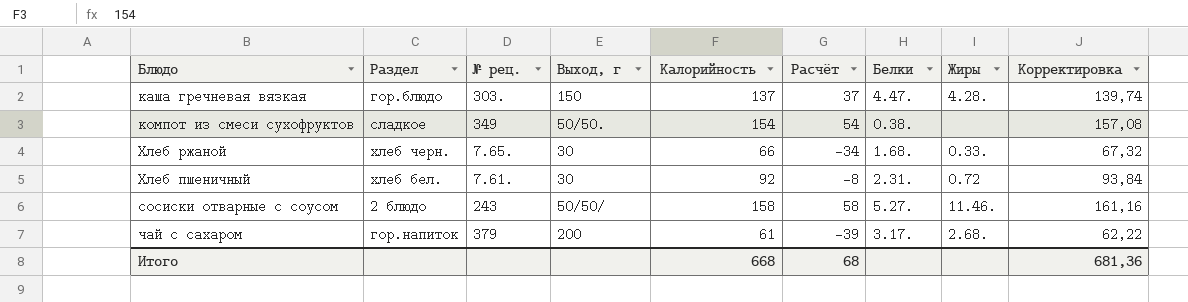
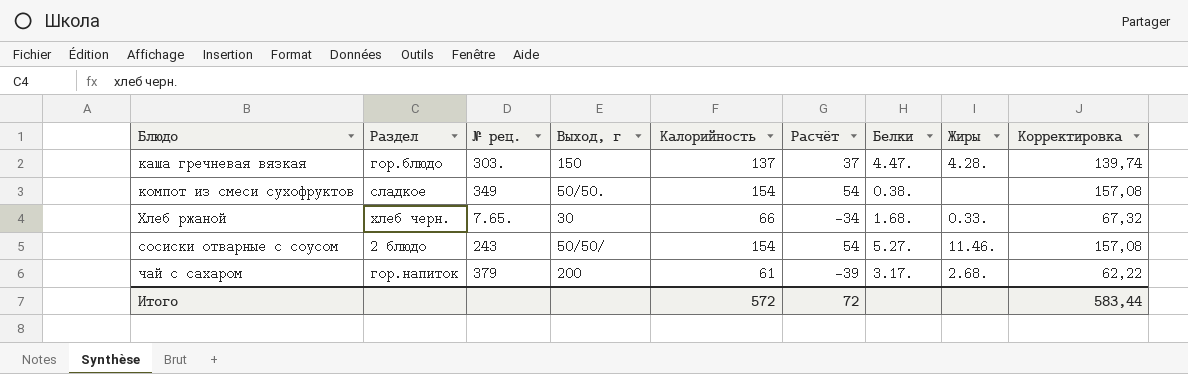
row Хлеб пшеничный: хлеб бел. | 7.61. | 30 | 92 | -8 | 2.31. | 0.72 | 93,84 -> none
сосиски отварные с соусом | Калорийность: 158 -> 154
сосиски отварные с соусом | Расчёт: 58 -> 54
сосиски отварные с соусом | Корректировка: 161,16 -> 157,08
Итого | Калорийность: 668 -> 572
Итого | Расчёт: 68 -> 72
Итого | Корректировка: 681,36 -> 583,44

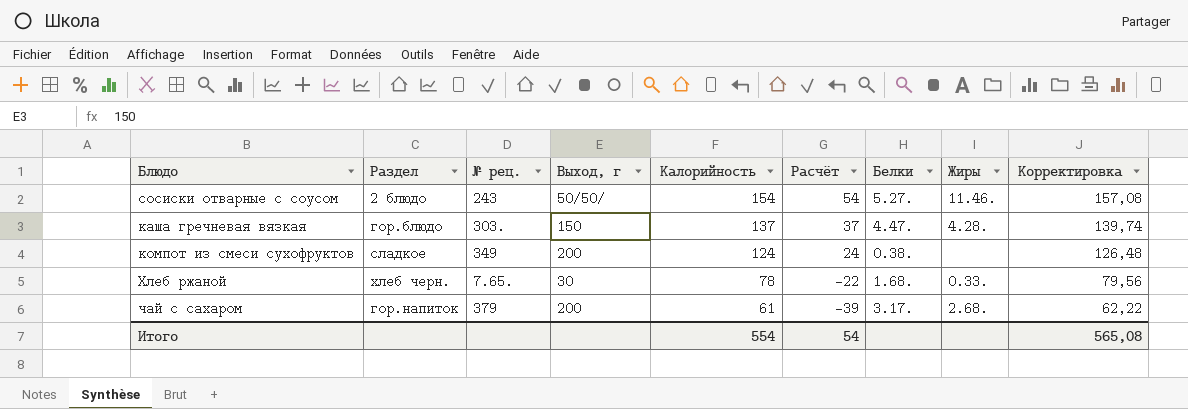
row order: none -> Калорийность descending
компот из смеси сухофруктов | Выход, г: 50/50. -> 200
компот из смеси сухофруктов | Калорийность: 154 -> 124
компот из смеси сухофруктов | Расчёт: 54 -> 24
компот из смеси сухофруктов | Корректировка: 157,08 -> 126,48
Хлеб ржаной | Калорийность: 66 -> 78
Хлеб ржаной | Расчёт: -34 -> -22
Хлеб ржаной | Корректировка: 67,32 -> 79,56
Итого | Калорийность: 572 -> 554
Итого | Расчёт: 72 -> 54
Итого | Корректировка: 583,44 -> 565,08

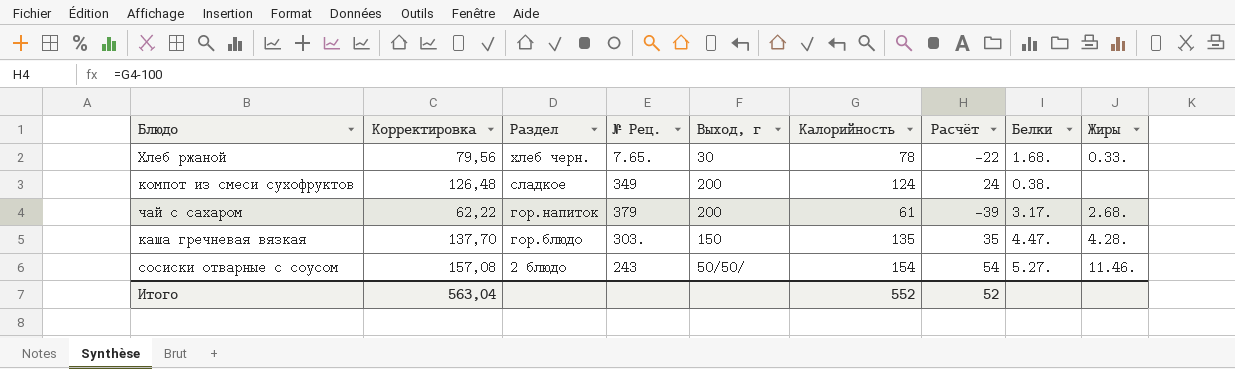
row order: Калорийность descending -> Раздел descending
column Корректировка | position: 9 -> 2
column name: № рец. -> № Рец.
каша гречневая вязкая | Корректировка: 139,74 -> 137,70
каша гречневая вязкая | Калорийность: 137 -> 135
каша гречневая вязкая | Расчёт: 37 -> 35
Итого | Корректировка: 565,08 -> 563,04
Итого | Калорийность: 554 -> 552
Итого | Расчёт: 54 -> 52

